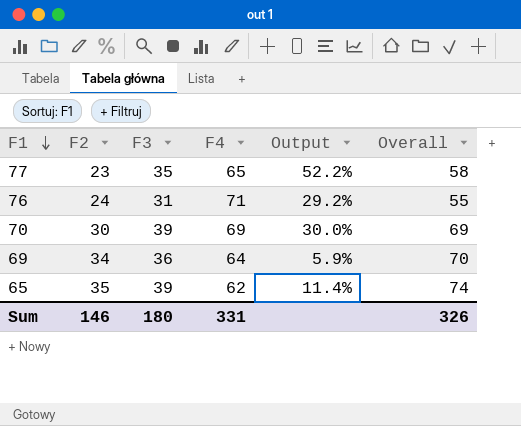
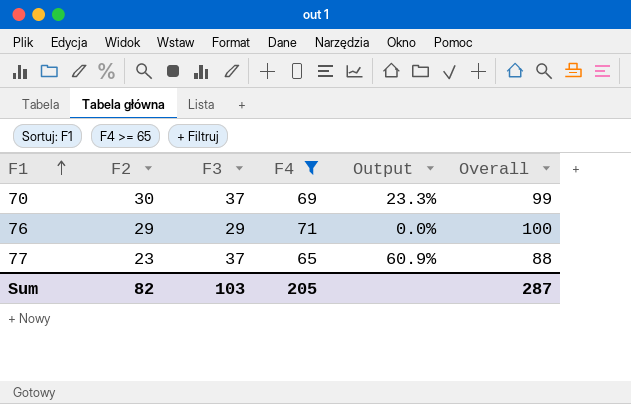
filter: none -> F4 >= 65
row order: F1 descending -> F1 ascending
column Overall | formula: [F2] + [F3] -> [F2] + [F4]
70 | F3: 39 -> 37
70 | Output: 30.0% -> 23.3%
76 | F2: 24 -> 29
76 | F3: 31 -> 29
76 | Output: 29.2% -> 0.0%
77 | F3: 35 -> 37
77 | Output: 52.2% -> 60.9%
Sum | F2: 146 -> 82
Sum | F3: 180 -> 103
Sum | F4: 331 -> 205
Sum | Overall: 326 -> 287

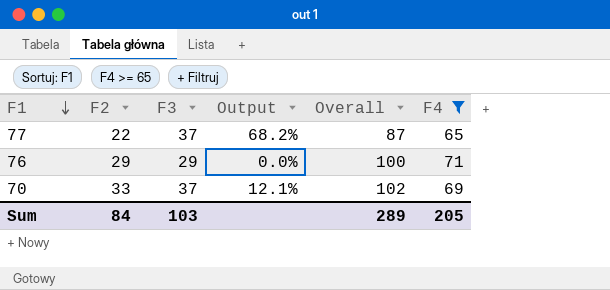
row order: F1 ascending -> F1 descending
column F4 | position: 4 -> 6
77 | F2: 23 -> 22
77 | Output: 60.9% -> 68.2%
77 | Overall: 88 -> 87
70 | F2: 30 -> 33
70 | Output: 23.3% -> 12.1%
70 | Overall: 99 -> 102
Sum | F2: 82 -> 84
Sum | Overall: 287 -> 289

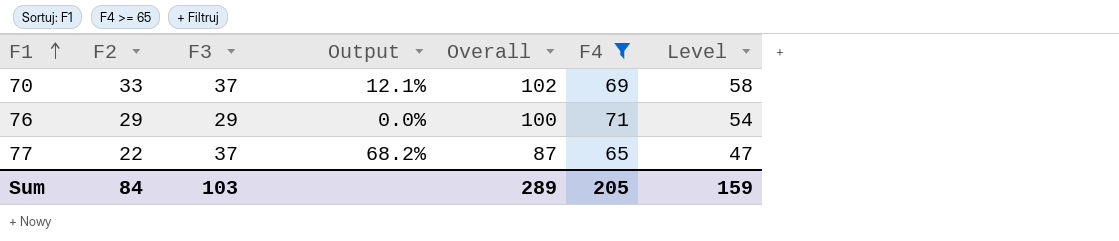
row order: F1 descending -> F1 ascending
column Level | formula: none -> [F2] + 25

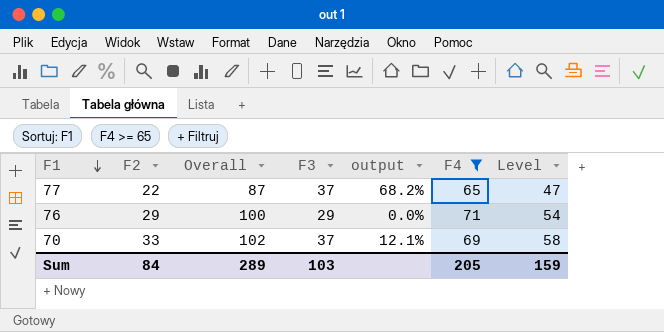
row order: F1 ascending -> F1 descending
column Overall | position: 5 -> 3
column name: Output -> output

